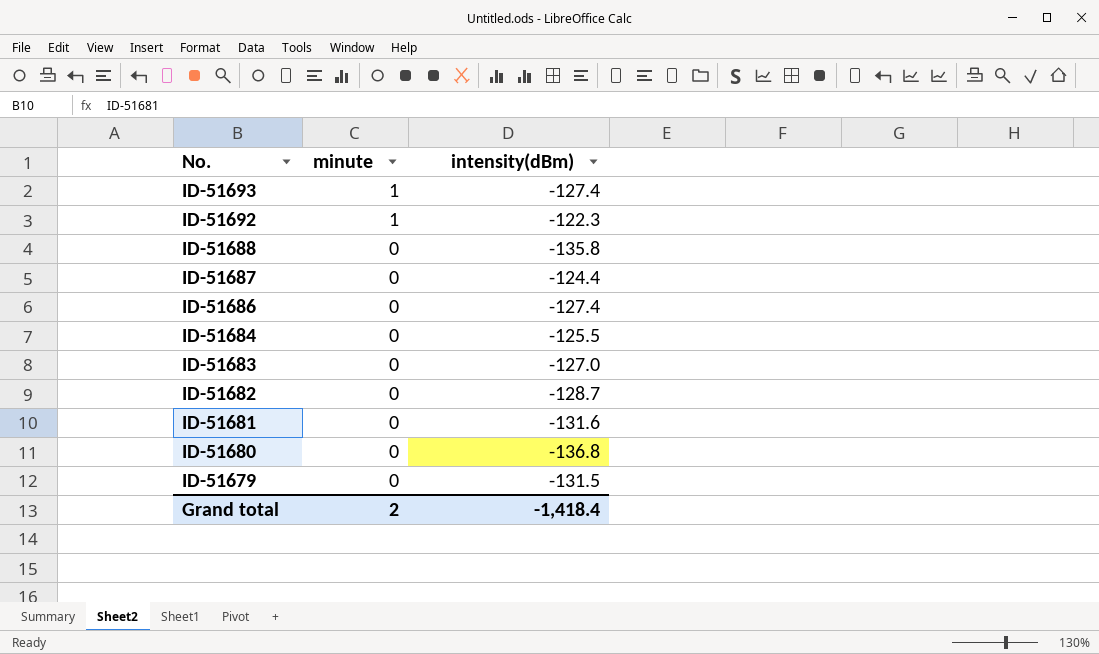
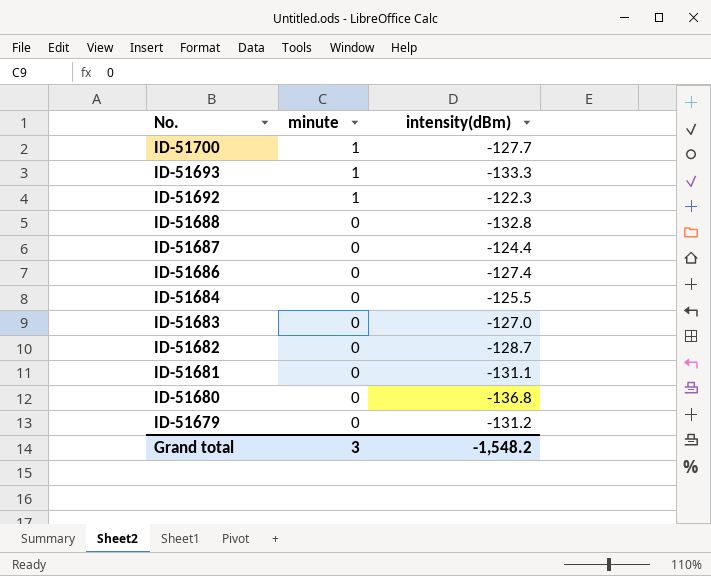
row ID-51700: none -> 1 | -127.7
ID-51693 | intensity(dBm): -127.4 -> -133.3
ID-51688 | intensity(dBm): -135.8 -> -132.8
ID-51681 | intensity(dBm): -131.6 -> -131.1
ID-51679 | intensity(dBm): -131.5 -> -131.2
Grand total | minute: 2 -> 3
Grand total | intensity(dBm): -1,418.4 -> -1,548.2

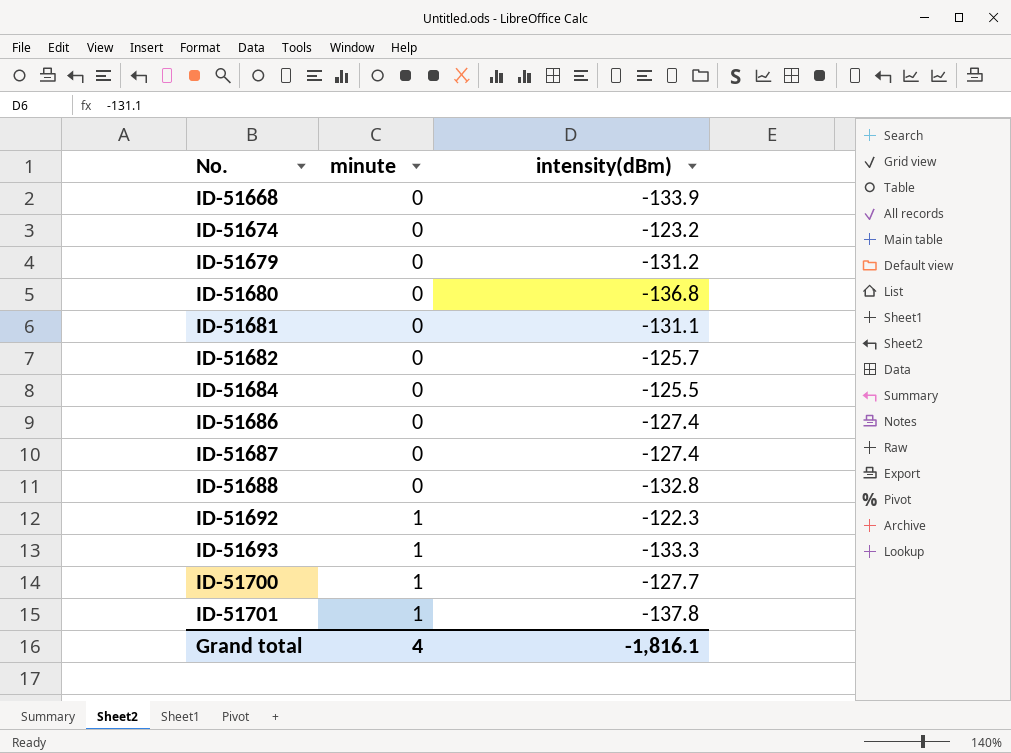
row order: No. descending -> No. ascending
row ID-51683: 0 | -127.0 -> none
row ID-51668: none -> 0 | -133.9
row ID-51674: none -> 0 | -123.2
ID-51682 | intensity(dBm): -128.7 -> -125.7
ID-51687 | intensity(dBm): -124.4 -> -127.4
row ID-51701: none -> 1 | -137.8
Grand total | minute: 3 -> 4
Grand total | intensity(dBm): -1,548.2 -> -1,816.1

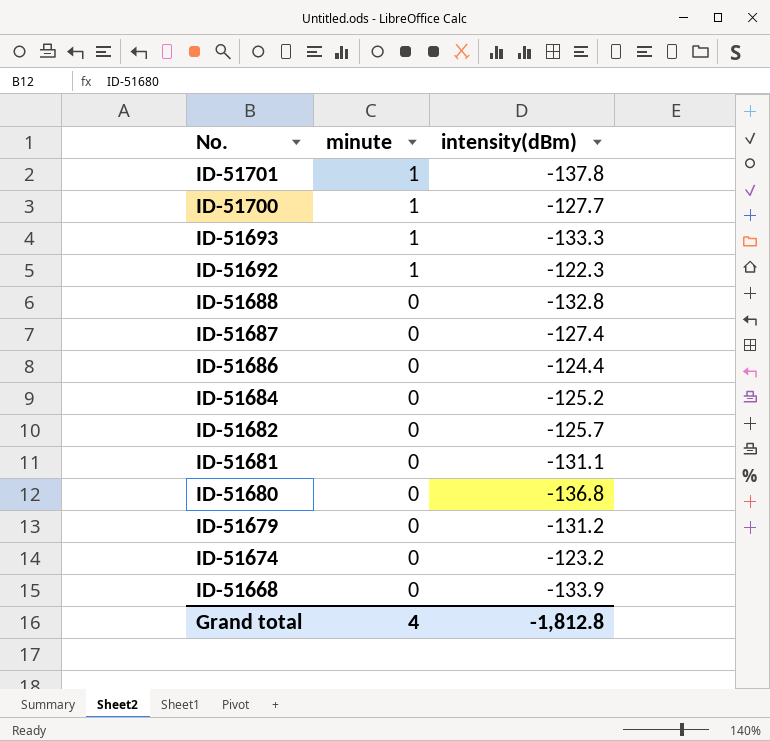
row order: No. ascending -> No. descending
ID-51686 | intensity(dBm): -127.4 -> -124.4
ID-51684 | intensity(dBm): -125.5 -> -125.2
Grand total | intensity(dBm): -1,816.1 -> -1,812.8

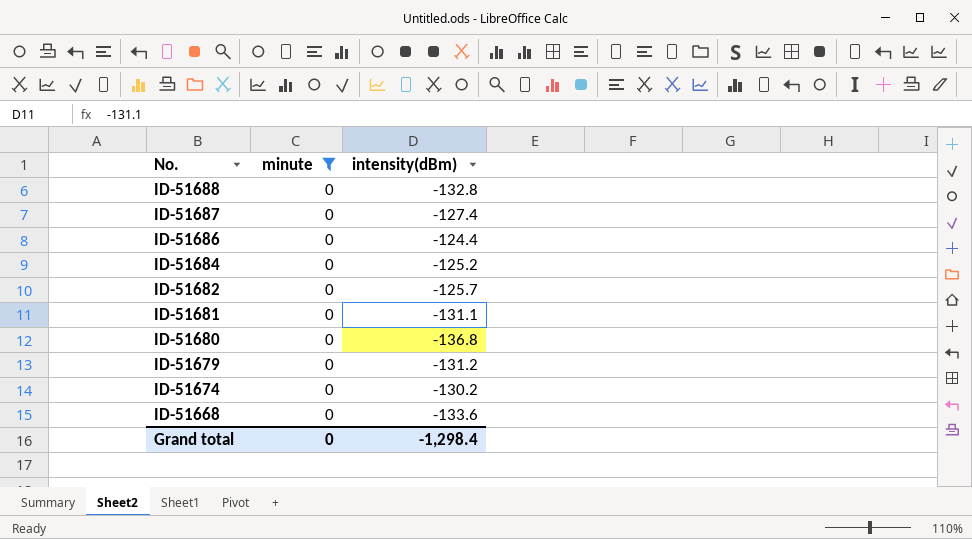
filter: none -> minute = 0
ID-51674 | intensity(dBm): -123.2 -> -130.2
ID-51668 | intensity(dBm): -133.9 -> -133.6
Grand total | minute: 4 -> 0
Grand total | intensity(dBm): -1,812.8 -> -1,298.4

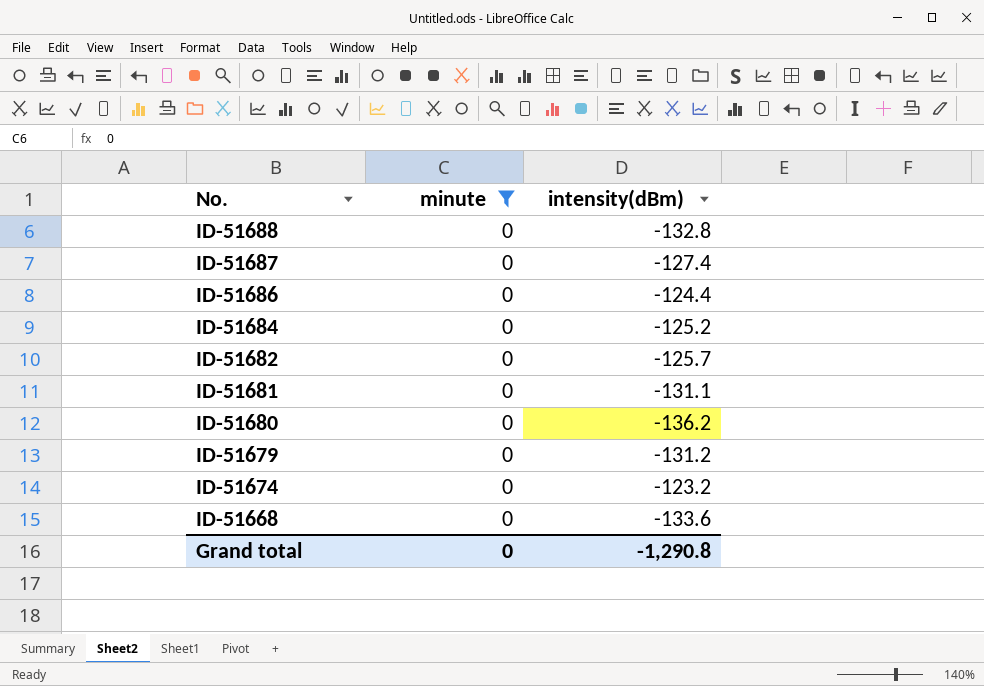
ID-51680 | intensity(dBm): -136.8 -> -136.2
ID-51674 | intensity(dBm): -130.2 -> -123.2
Grand total | intensity(dBm): -1,298.4 -> -1,290.8

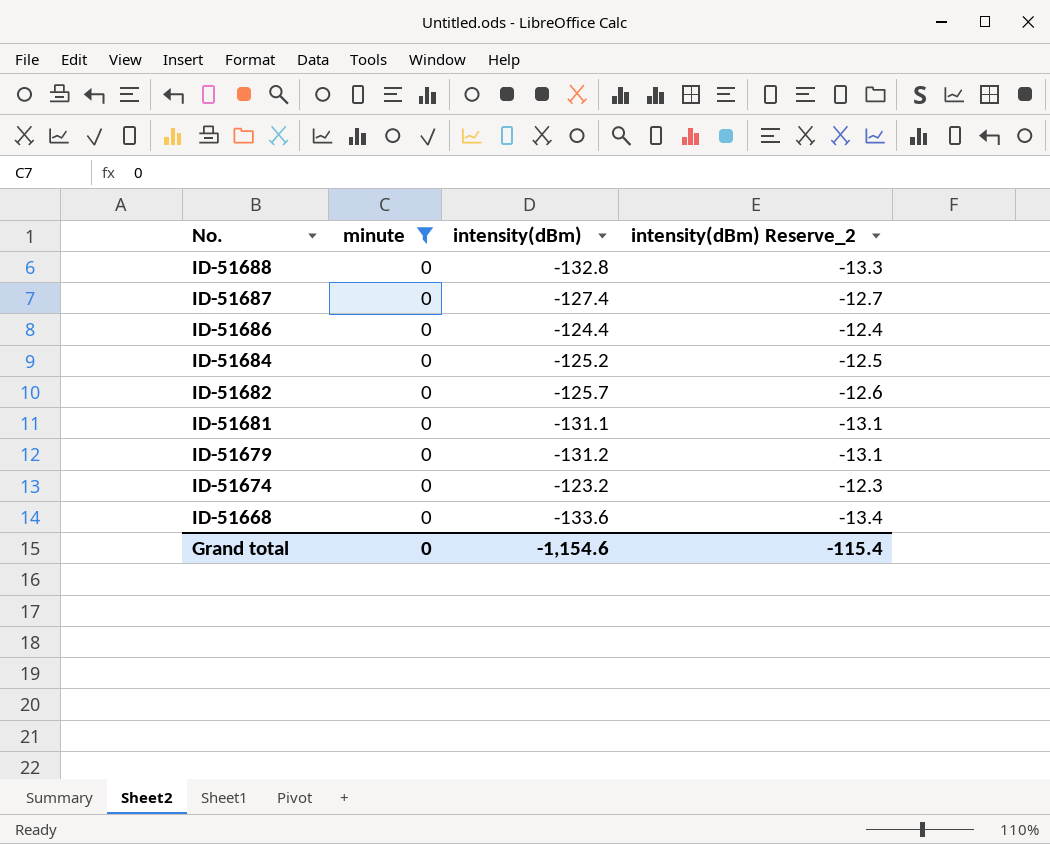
column intensity(dBm) Reserve_2 | formula: none -> [intensity(dBm)] * 0.1
row ID-51680: 0 | -136.2 -> none
Grand total | intensity(dBm): -1,290.8 -> -1,154.6

